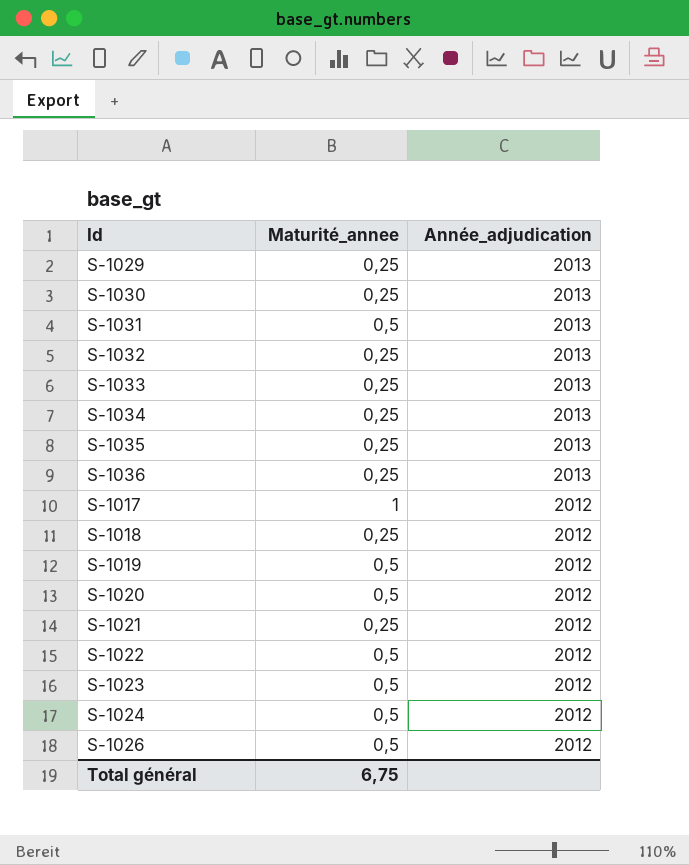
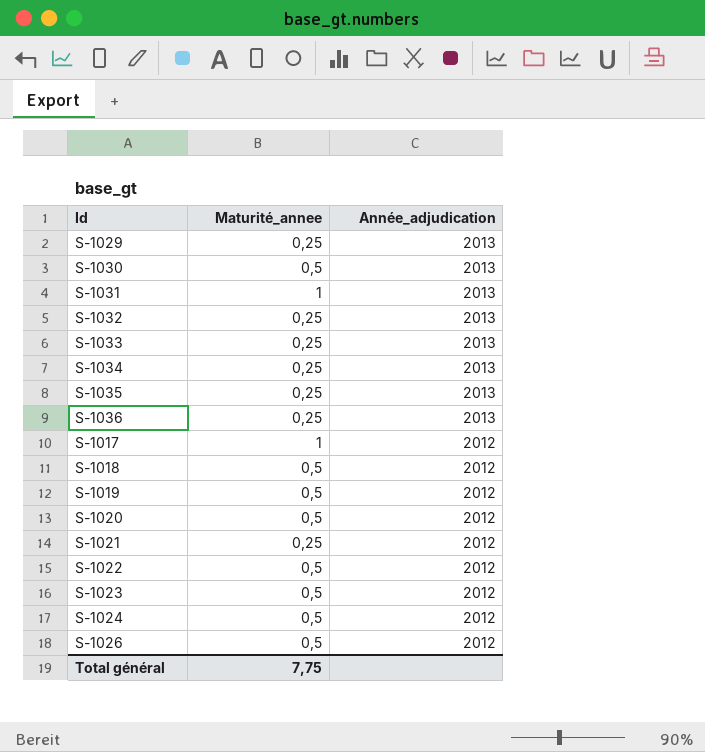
S-1030 | Maturité_annee: 0,25 -> 0,5
S-1031 | Maturité_annee: 0,5 -> 1
S-1018 | Maturité_annee: 0,25 -> 0,5
Total général | Maturité_annee: 6,75 -> 7,75

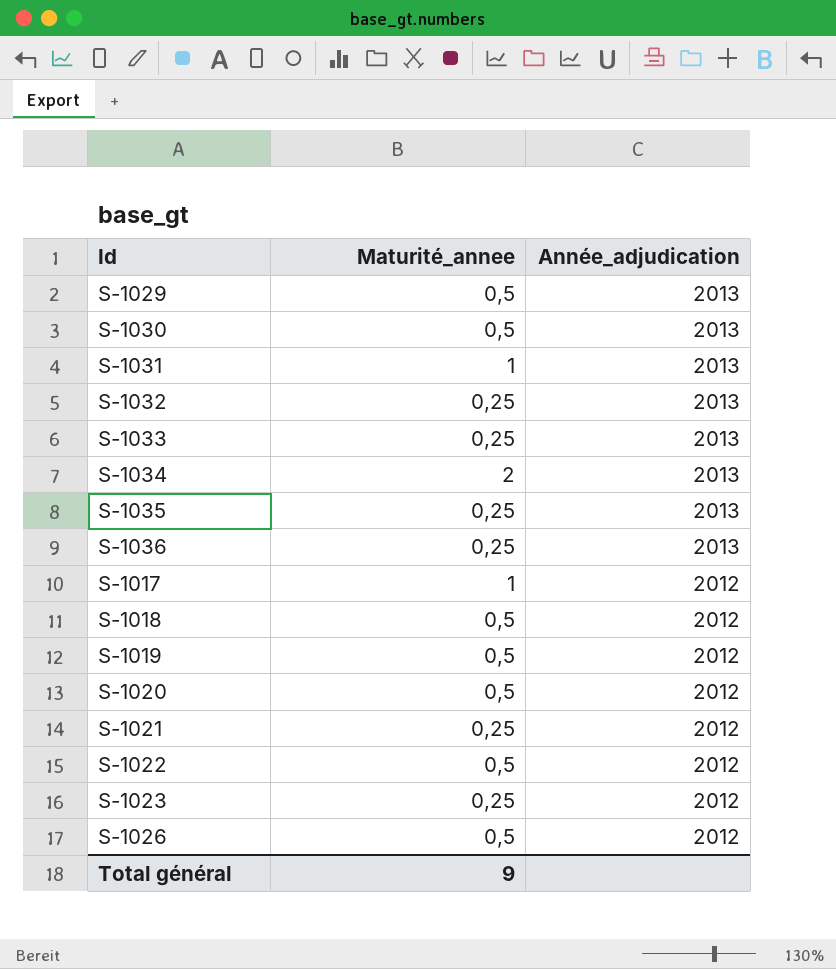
row S-1024: 0,5 | 2012 -> none
S-1029 | Maturité_annee: 0,25 -> 0,5
S-1034 | Maturité_annee: 0,25 -> 2
S-1023 | Maturité_annee: 0,5 -> 0,25
Total général | Maturité_annee: 7,75 -> 9

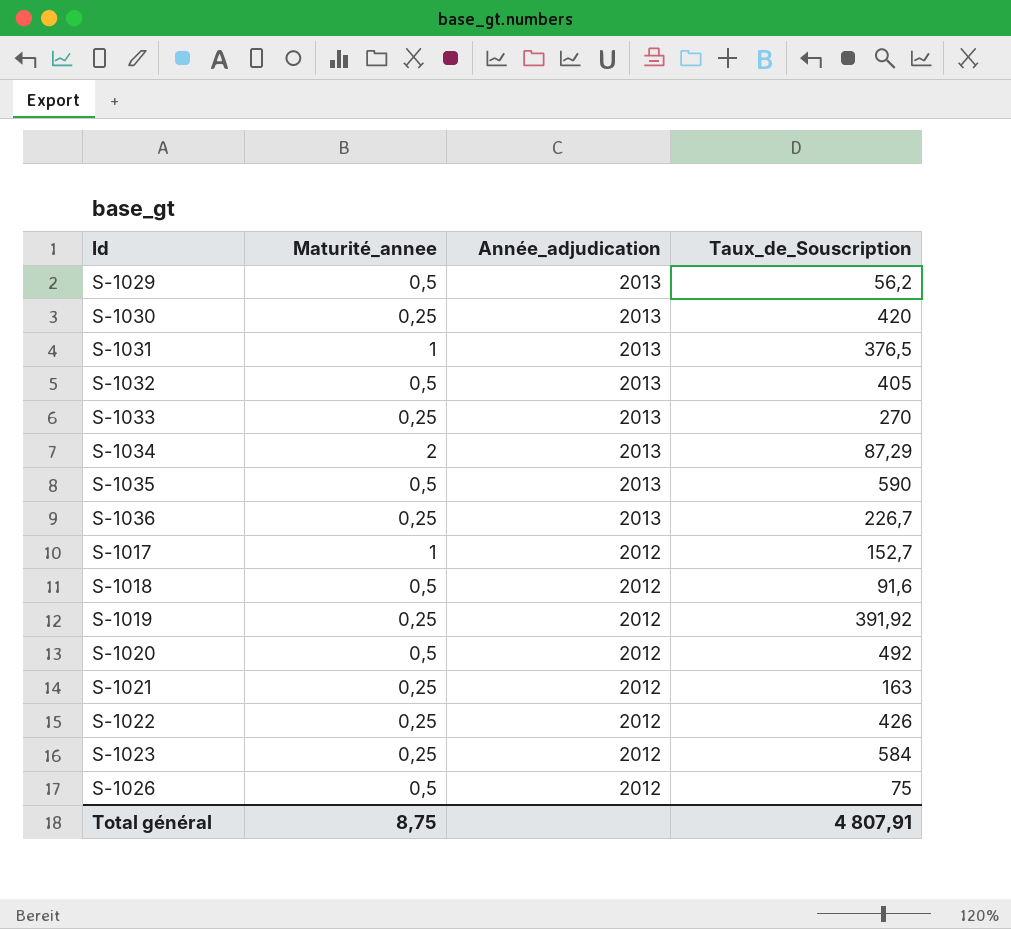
column Taux_de_Souscription | position: none -> 4
S-1030 | Maturité_annee: 0,5 -> 0,25
S-1032 | Maturité_annee: 0,25 -> 0,5
S-1035 | Maturité_annee: 0,25 -> 0,5
S-1019 | Maturité_annee: 0,5 -> 0,25
S-1022 | Maturité_annee: 0,5 -> 0,25
Total général | Maturité_annee: 9 -> 8,75

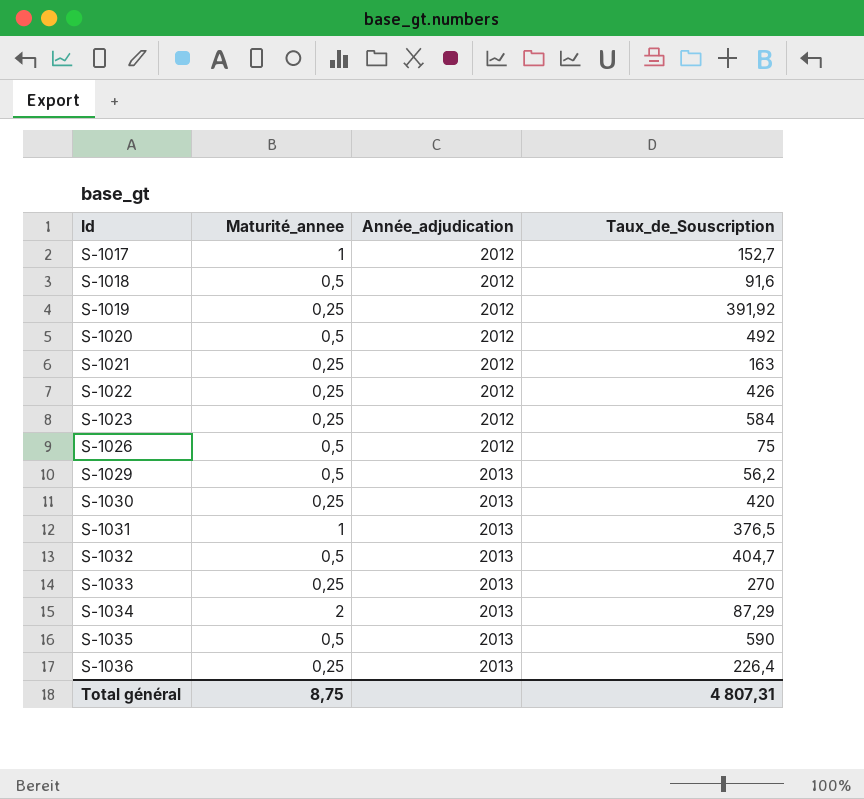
row order: Année_adjudication descending -> Id ascending
S-1032 | Taux_de_Souscription: 405 -> 404,7
S-1036 | Taux_de_Souscription: 226,7 -> 226,4
Total général | Taux_de_Souscription: 4 807,91 -> 4 807,31

